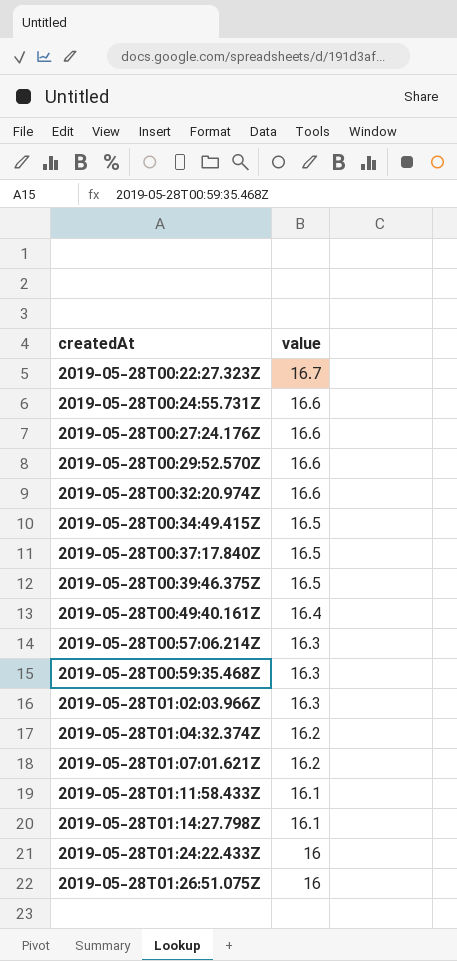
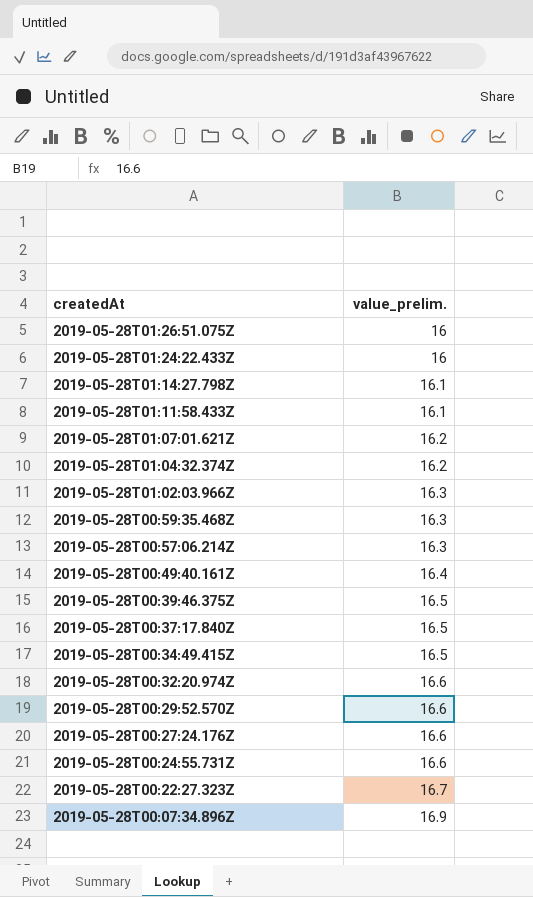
row order: createdAt ascending -> createdAt descending
column name: value -> value_prelim.
row 2019-05-28T00:07:34.896Z: none -> 16.9

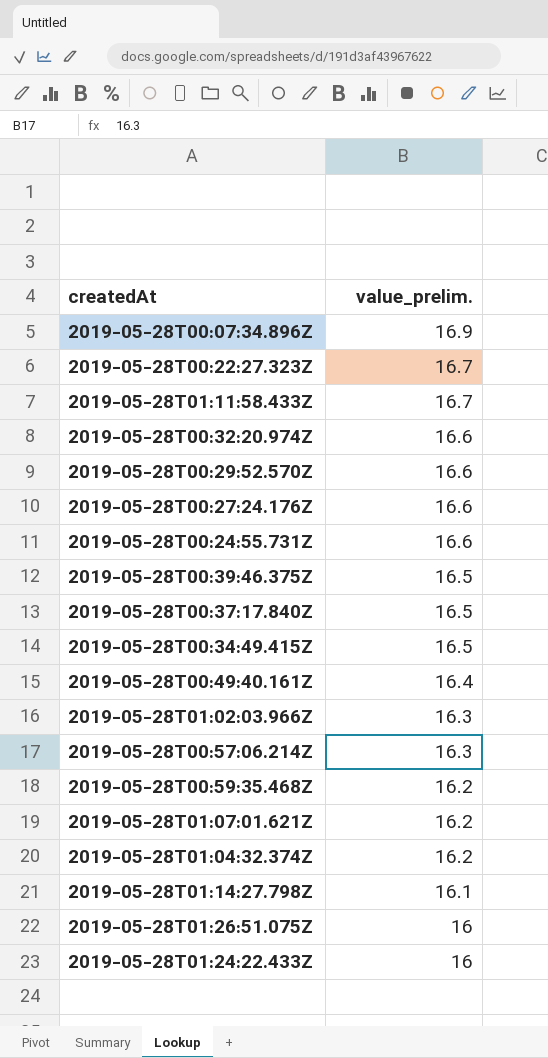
row order: createdAt descending -> value_prelim. descending
2019-05-28T01:11:58.433Z | value_prelim.: 16.1 -> 16.7
2019-05-28T00:59:35.468Z | value_prelim.: 16.3 -> 16.2

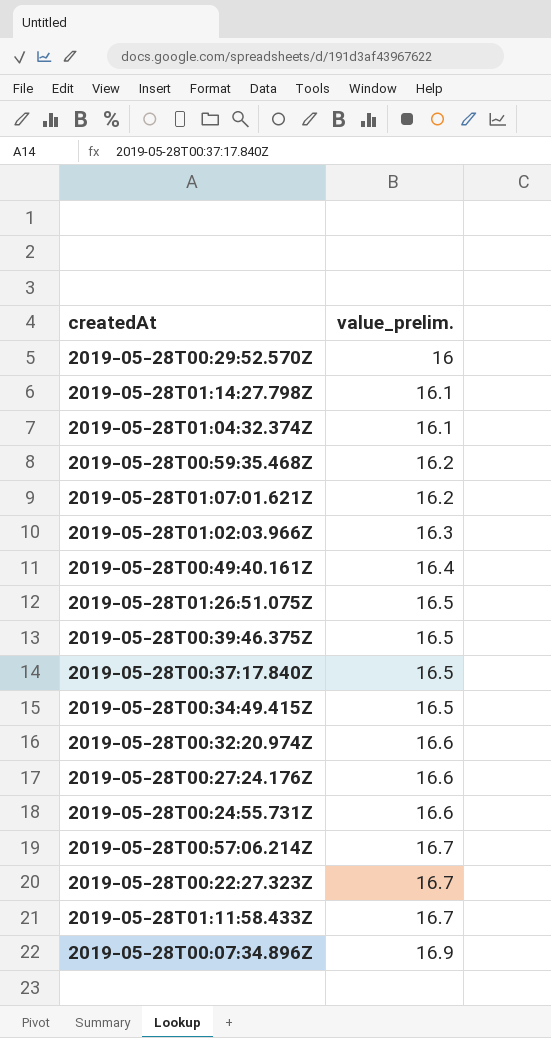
row order: value_prelim. descending -> value_prelim. ascending
row 2019-05-28T01:24:22.433Z: 16 -> none
2019-05-28T00:29:52.570Z | value_prelim.: 16.6 -> 16
2019-05-28T01:04:32.374Z | value_prelim.: 16.2 -> 16.1
2019-05-28T01:26:51.075Z | value_prelim.: 16 -> 16.5
2019-05-28T00:57:06.214Z | value_prelim.: 16.3 -> 16.7

